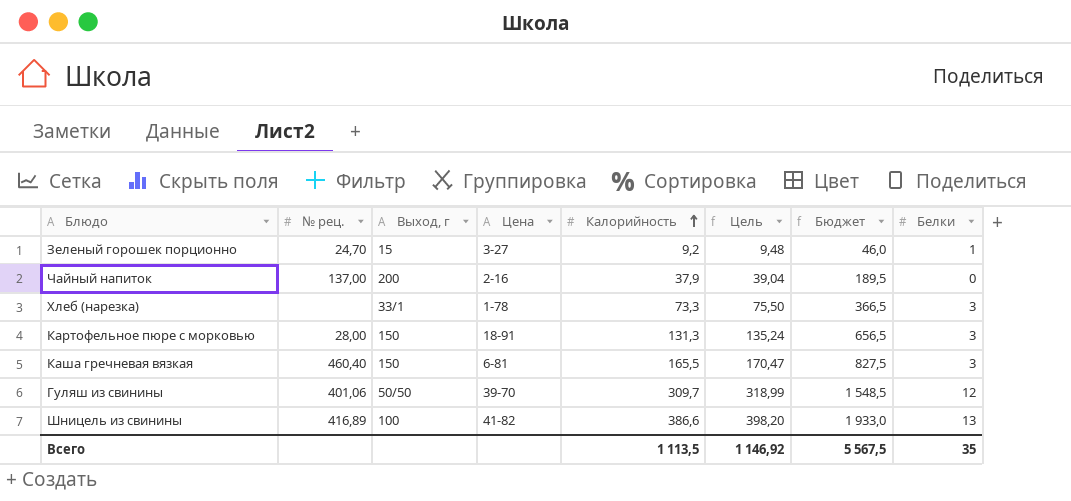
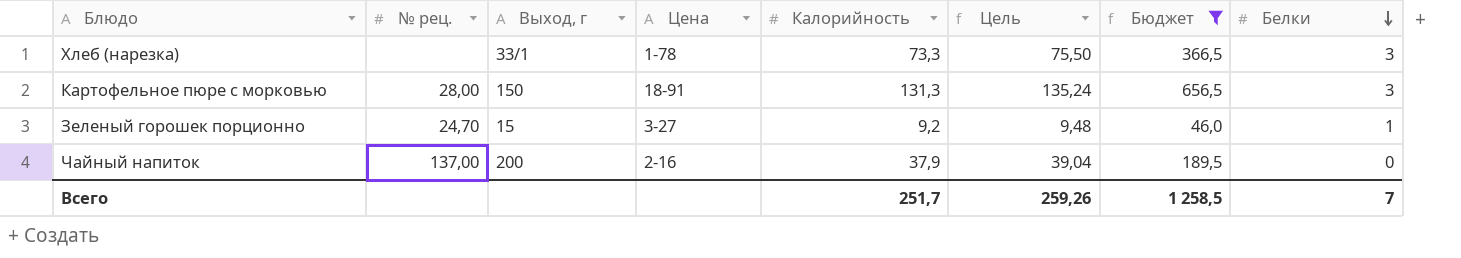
filter: none -> Бюджет <= 656,5
row order: Калорийность ascending -> Белки descending
Всего | Калорийность: 1 113,5 -> 251,7
Всего | Цель: 1 146,92 -> 259,26
Всего | Бюджет: 5 567,5 -> 1 258,5
Всего | Белки: 35 -> 7

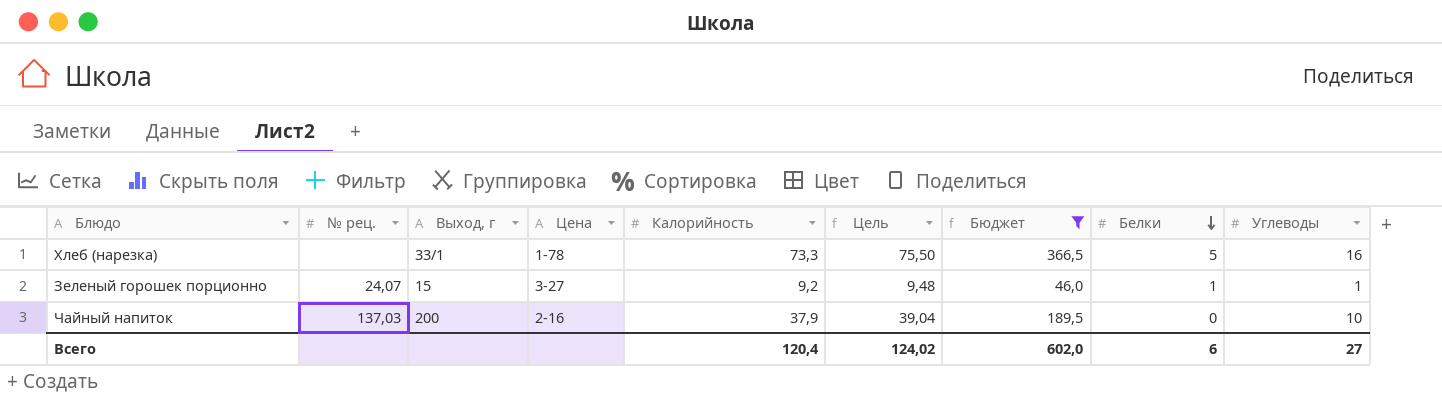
column Углеводы | position: none -> 9
row Картофельное пюре с морковью: 28,00 | 150 | 18-91 | 131,3 | 135,24 | 656,5 | 3 -> none
Хлеб (нарезка) | Белки: 3 -> 5
Зеленый горошек порционно | № рец.: 24,70 -> 24,07
Чайный напиток | № рец.: 137,00 -> 137,03
Всего | Калорийность: 251,7 -> 120,4
Всего | Цель: 259,26 -> 124,02
Всего | Бюджет: 1 258,5 -> 602,0
Всего | Белки: 7 -> 6

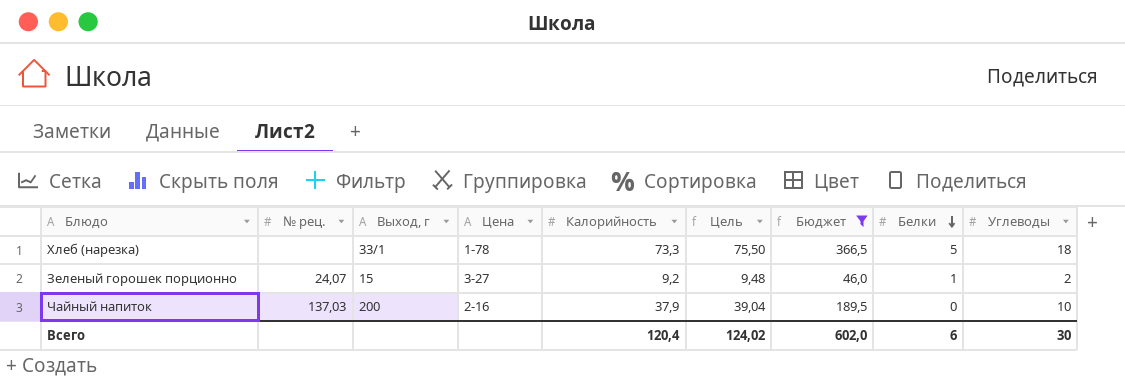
Хлеб (нарезка) | Углеводы: 16 -> 18
Зеленый горошек порционно | Углеводы: 1 -> 2
Всего | Углеводы: 27 -> 30

